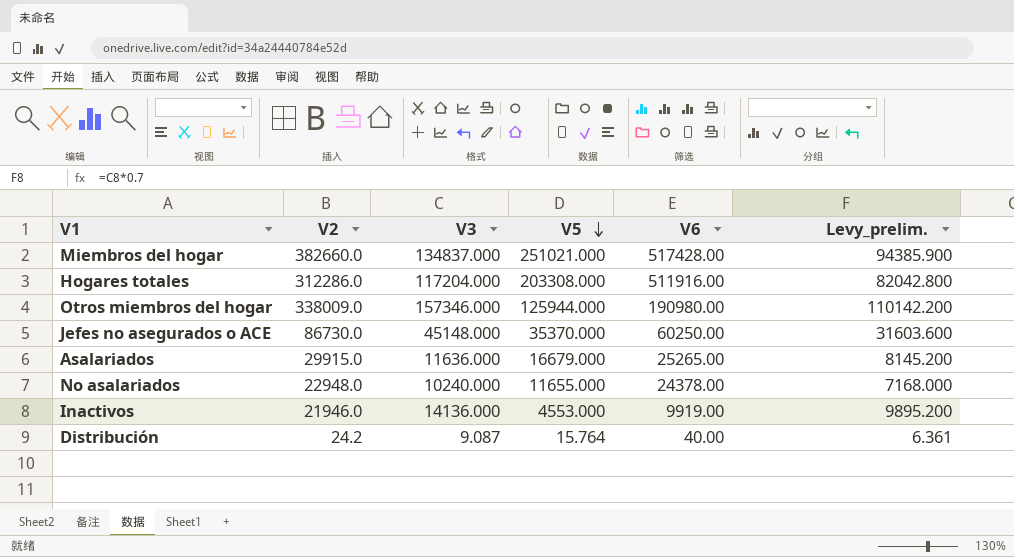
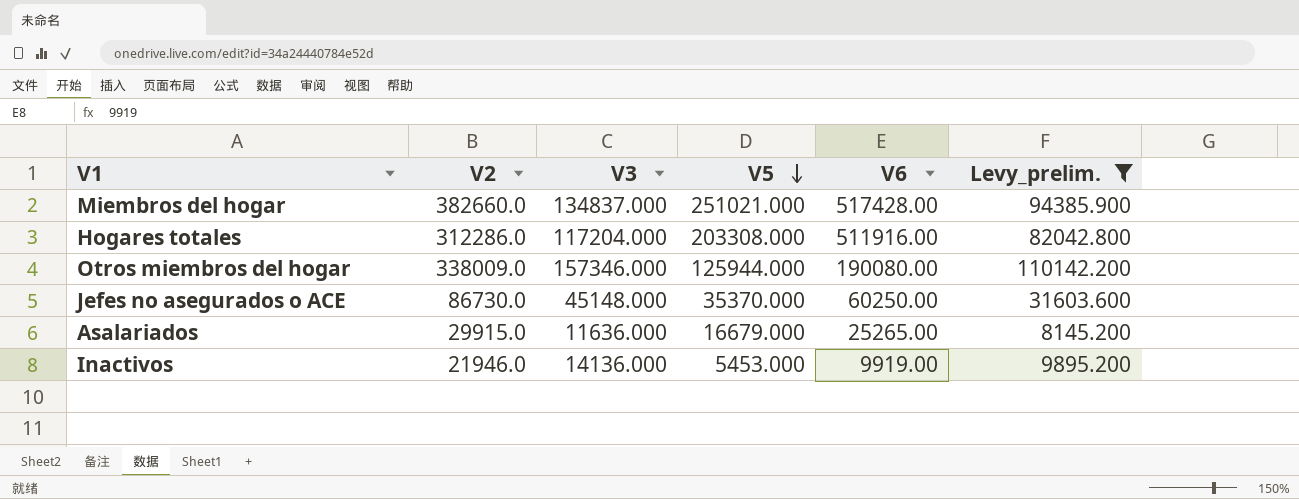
filter: none -> Levy_prelim. >= 8145.200
Otros miembros del hogar | V6: 190980.00 -> 190080.00
Inactivos | V5: 4553.000 -> 5453.000

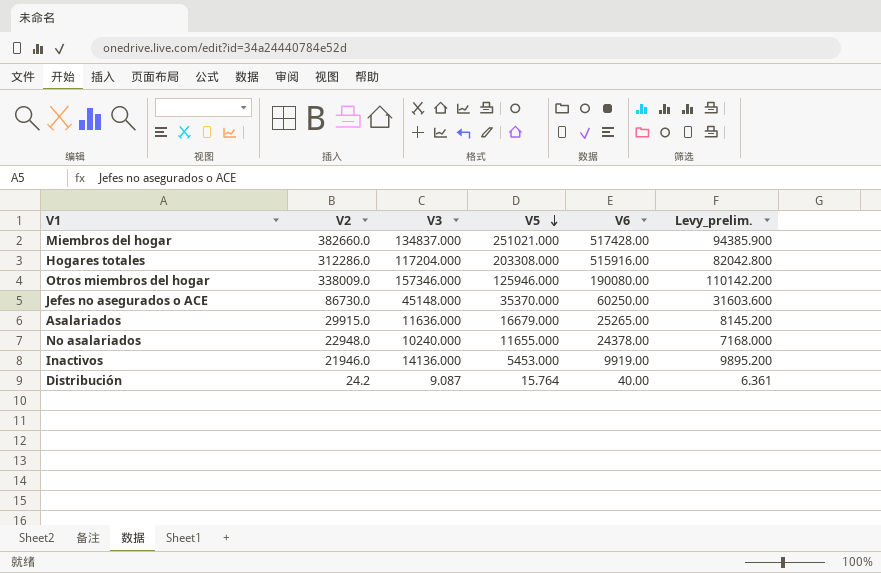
filter: Levy_prelim. >= 8145.200 -> none
Hogares totales | V6: 511916.00 -> 515916.00
Otros miembros del hogar | V5: 125944.000 -> 125946.000

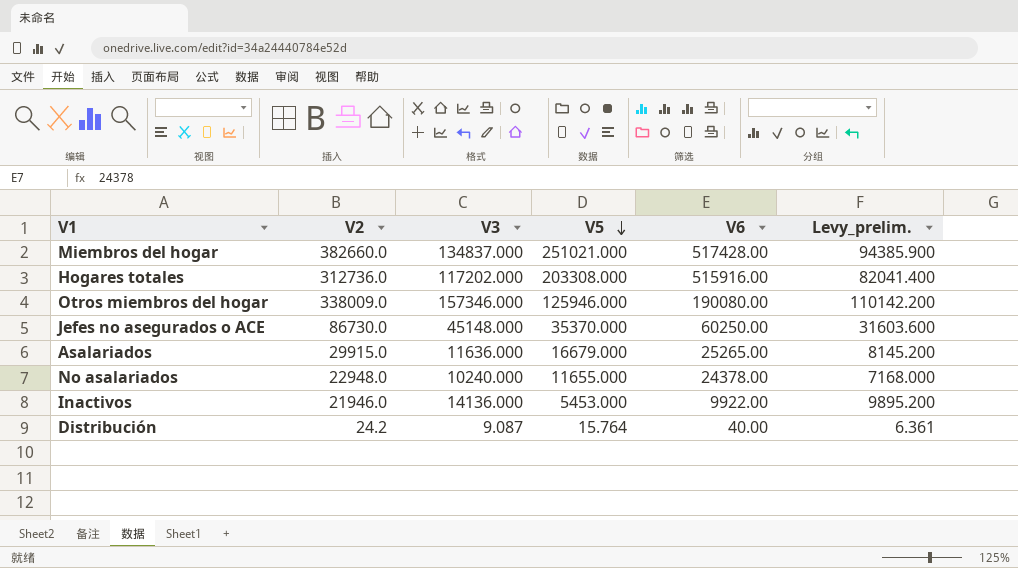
Hogares totales | V2: 312286.0 -> 312736.0
Hogares totales | V3: 117204.000 -> 117202.000
Hogares totales | Levy_prelim.: 82042.800 -> 82041.400
Inactivos | V6: 9919.00 -> 9922.00

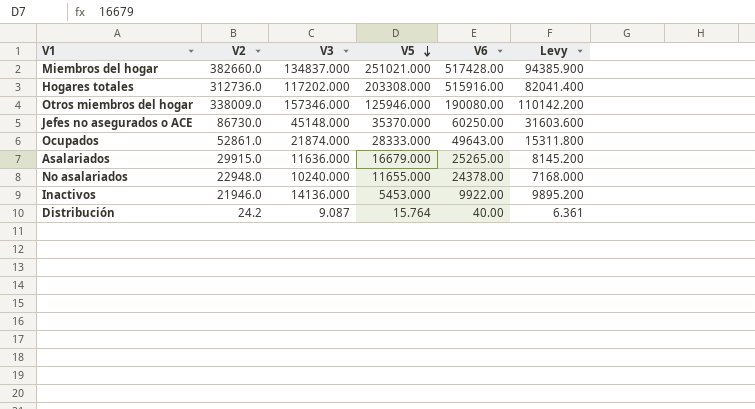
column name: Levy_prelim. -> Levy
row Ocupados: none -> 52861.0 | 21874.000 | 28333.000 | 49643.00 | 15311.800

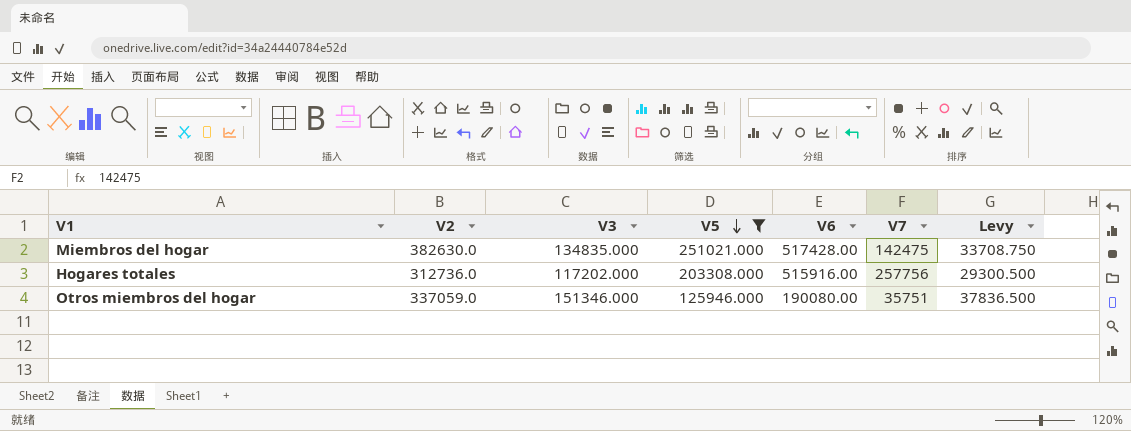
filter: none -> V5 >= 125946.000
column V7 | position: none -> 6
column Levy | formula: [V3] * 0.7 -> [V3] * 0.25
Miembros del hogar | V2: 382660.0 -> 382630.0
Miembros del hogar | V3: 134837.000 -> 134835.000
Otros miembros del hogar | V2: 338009.0 -> 337059.0
Otros miembros del hogar | V3: 157346.000 -> 151346.000

